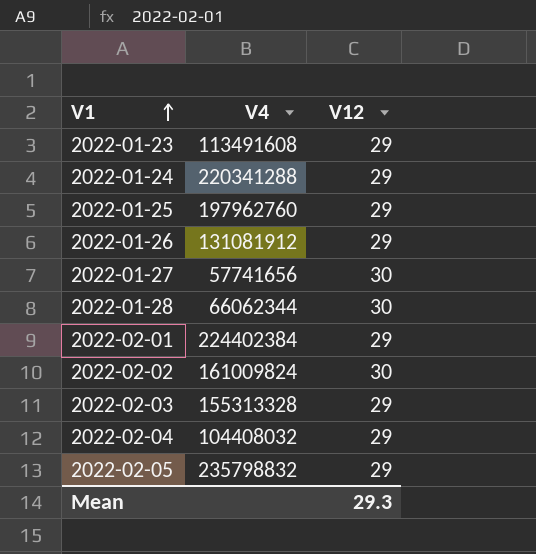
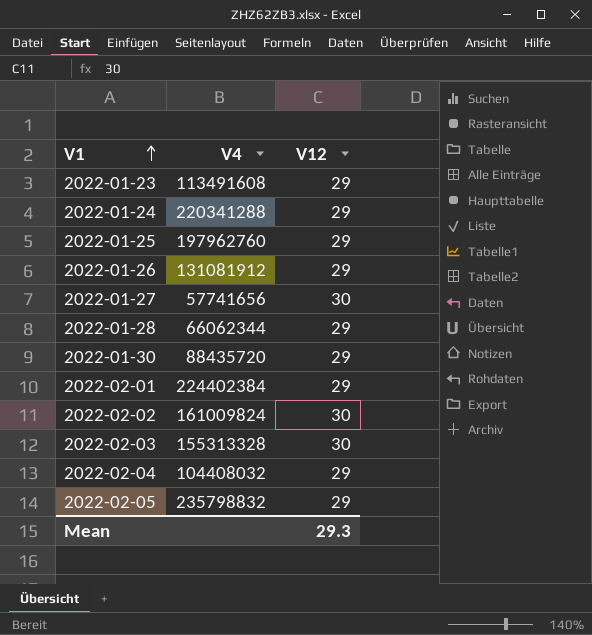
2022-01-28 | V12: 30 -> 29
row 2022-01-30: none -> 88435720 | 29
2022-02-03 | V12: 29 -> 30

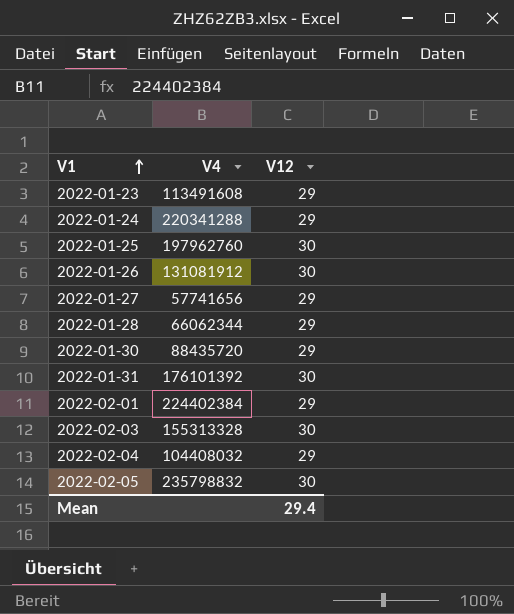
row 2022-02-02: 161009824 | 30 -> none
2022-01-25 | V12: 29 -> 30
2022-01-26 | V12: 29 -> 30
2022-01-27 | V12: 30 -> 29
row 2022-01-31: none -> 176101392 | 30
2022-02-05 | V12: 29 -> 30
Mean | V12: 29.3 -> 29.4

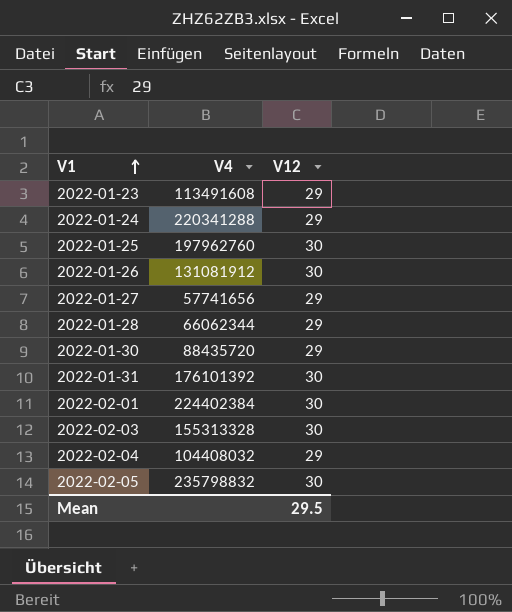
2022-02-01 | V12: 29 -> 30
Mean | V12: 29.4 -> 29.5

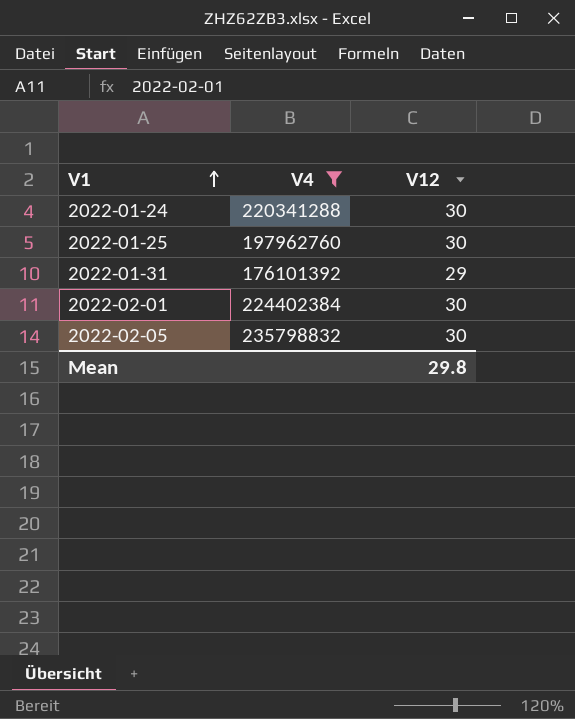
filter: none -> V4 >= 176101392
2022-01-24 | V12: 29 -> 30
2022-01-31 | V12: 30 -> 29
Mean | V12: 29.5 -> 29.8

